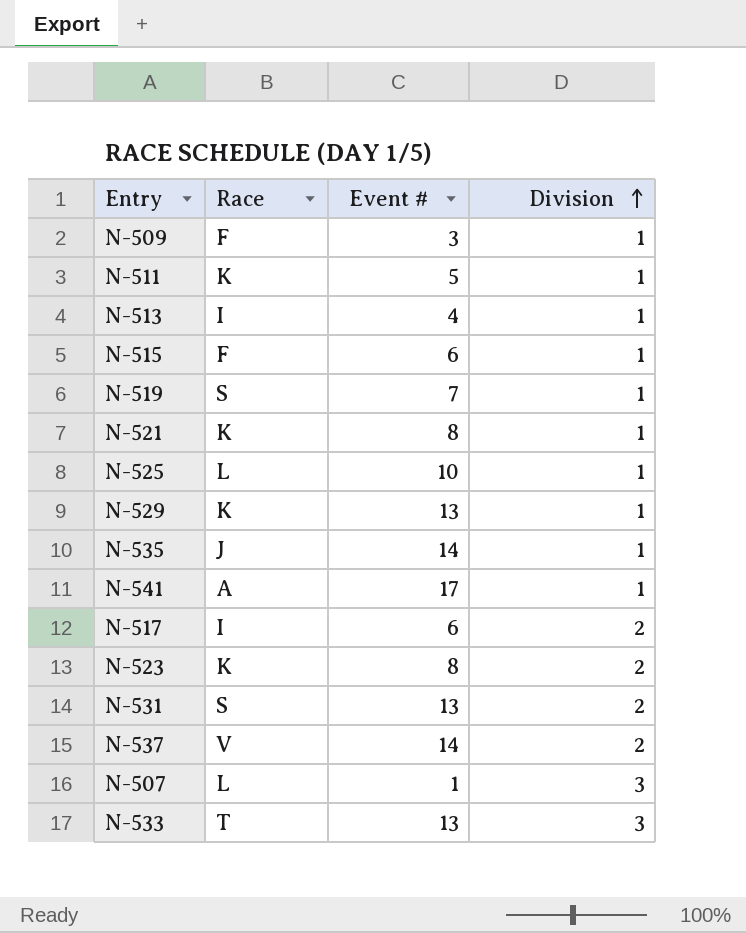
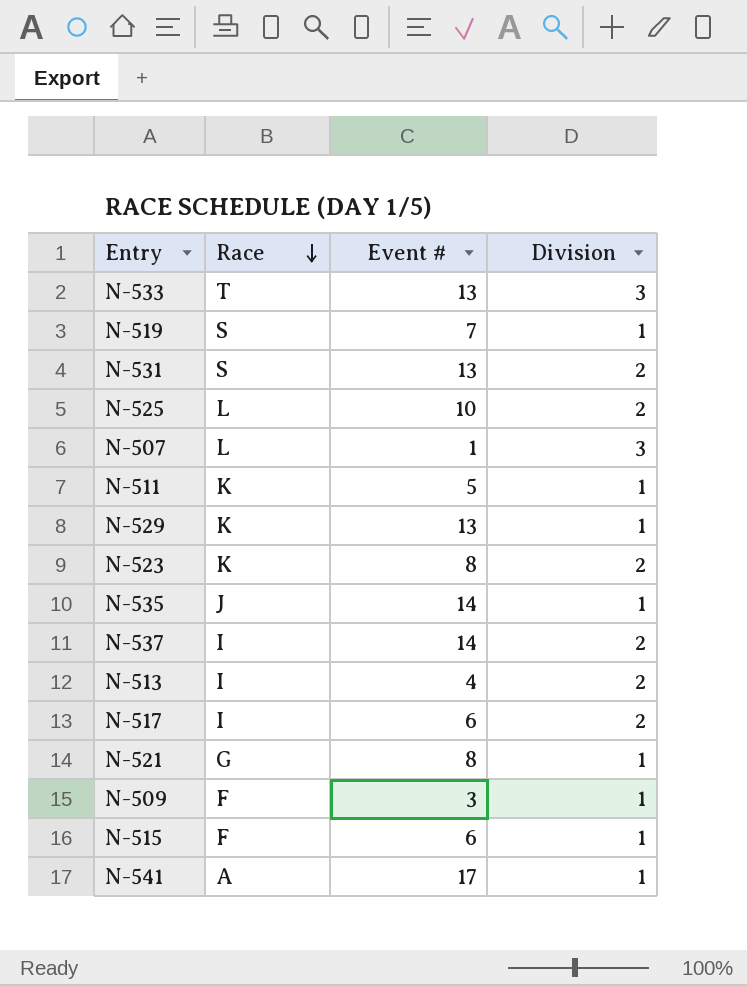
row order: Division ascending -> Race descending
N-525 | Division: 1 -> 2
N-537 | Race: V -> I
N-513 | Division: 1 -> 2
N-521 | Race: K -> G

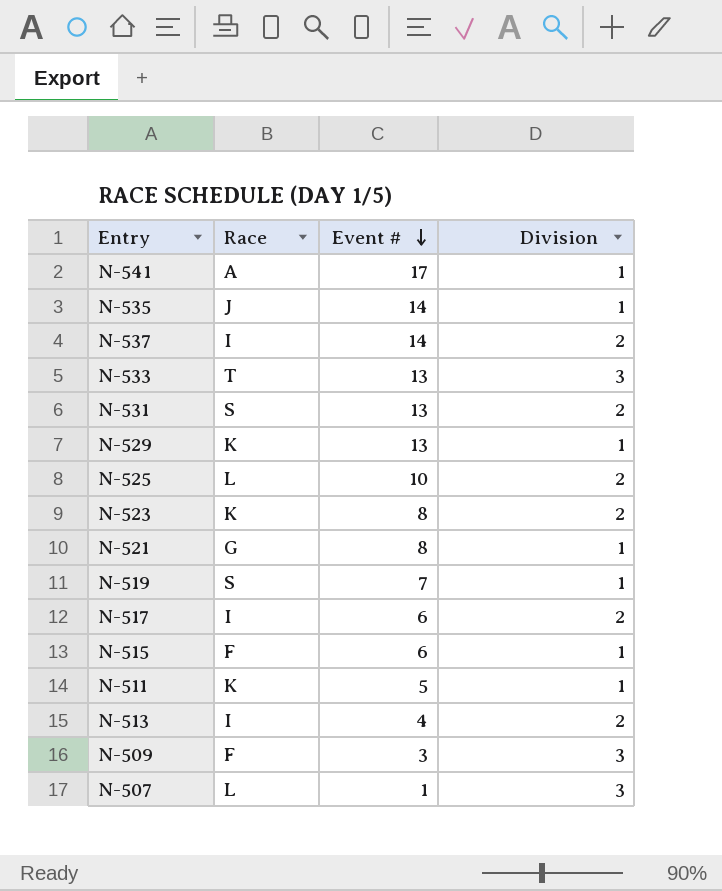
row order: Race descending -> Event # descending
N-509 | Division: 1 -> 3

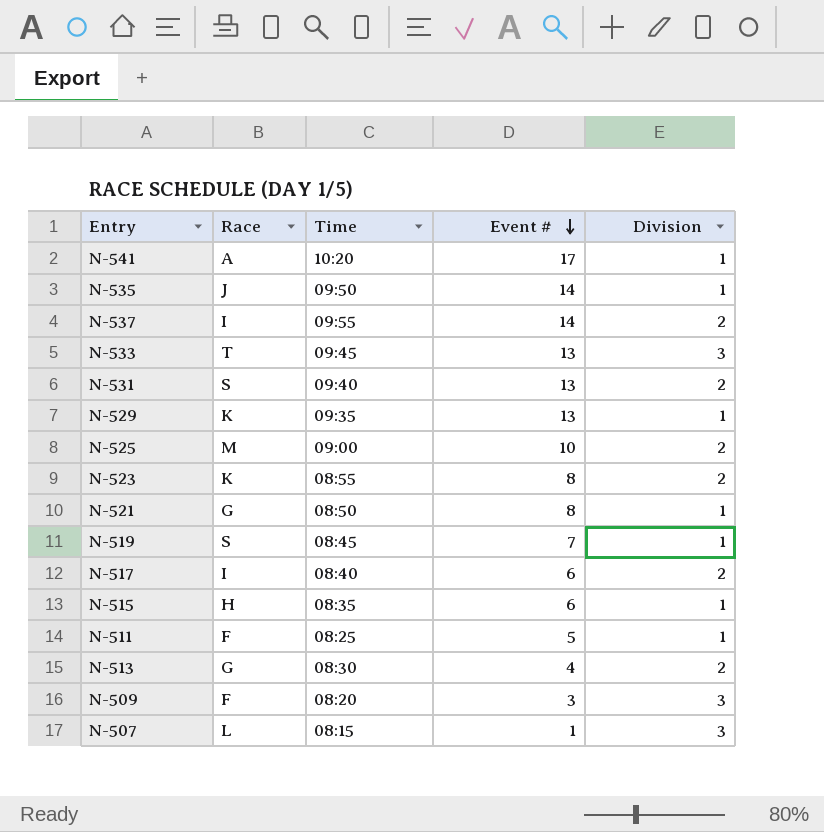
column Time | position: none -> 3
N-525 | Race: L -> M
N-515 | Race: F -> H
N-511 | Race: K -> F
N-513 | Race: I -> G

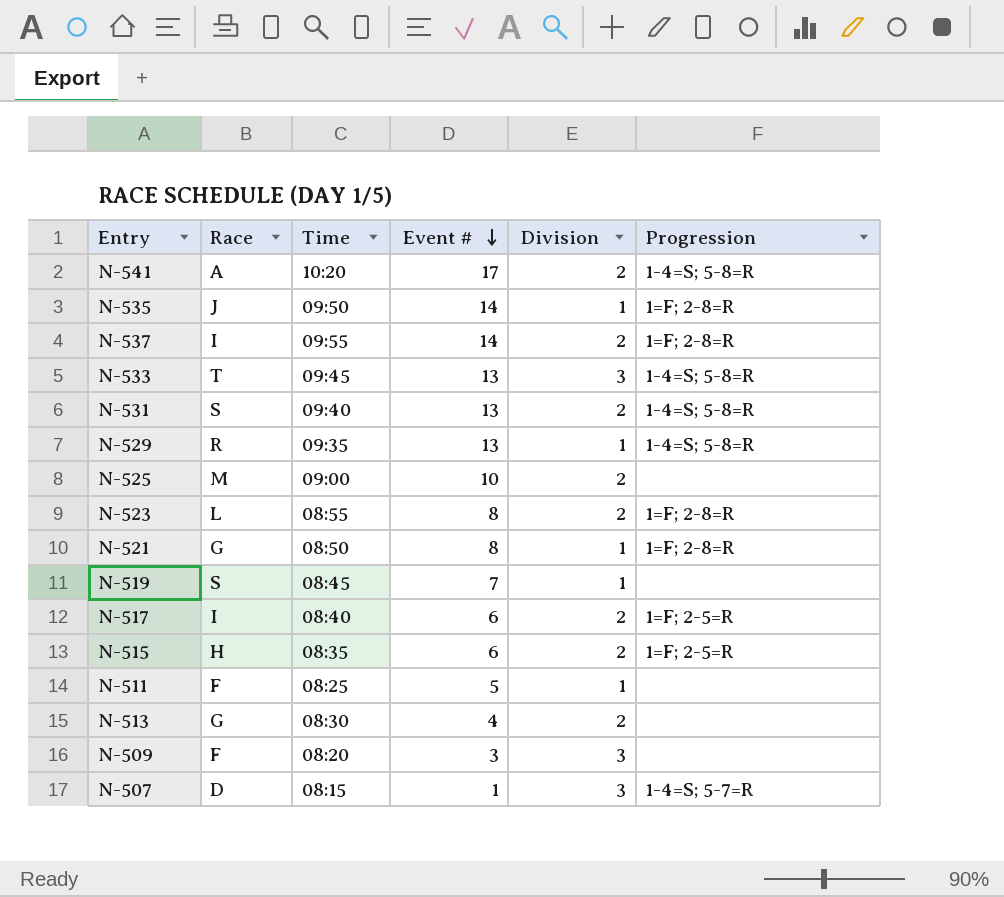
column Progression | position: none -> 6
N-541 | Division: 1 -> 2
N-529 | Race: K -> R
N-523 | Race: K -> L
N-515 | Division: 1 -> 2
N-507 | Race: L -> D

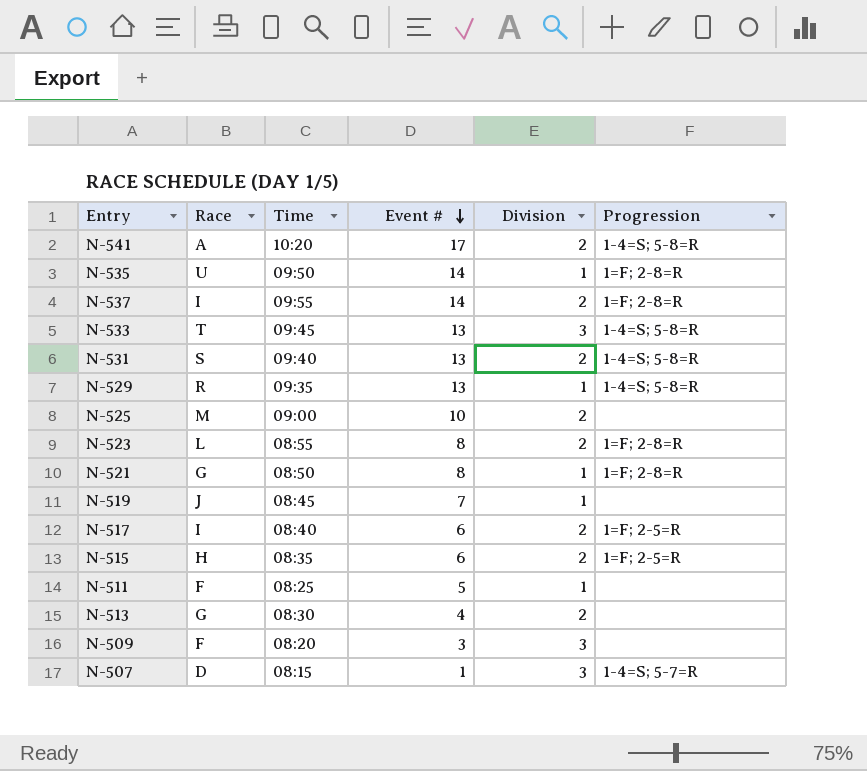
N-535 | Race: J -> U
N-519 | Race: S -> J

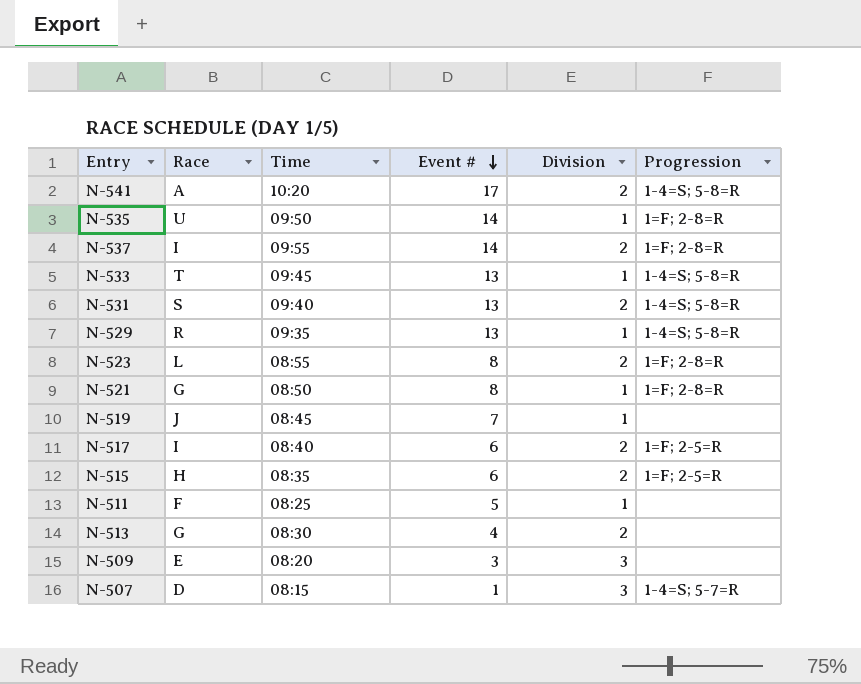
row N-525: M | 09:00 | 10 | 2 | none -> none
N-533 | Division: 3 -> 1
N-509 | Race: F -> E

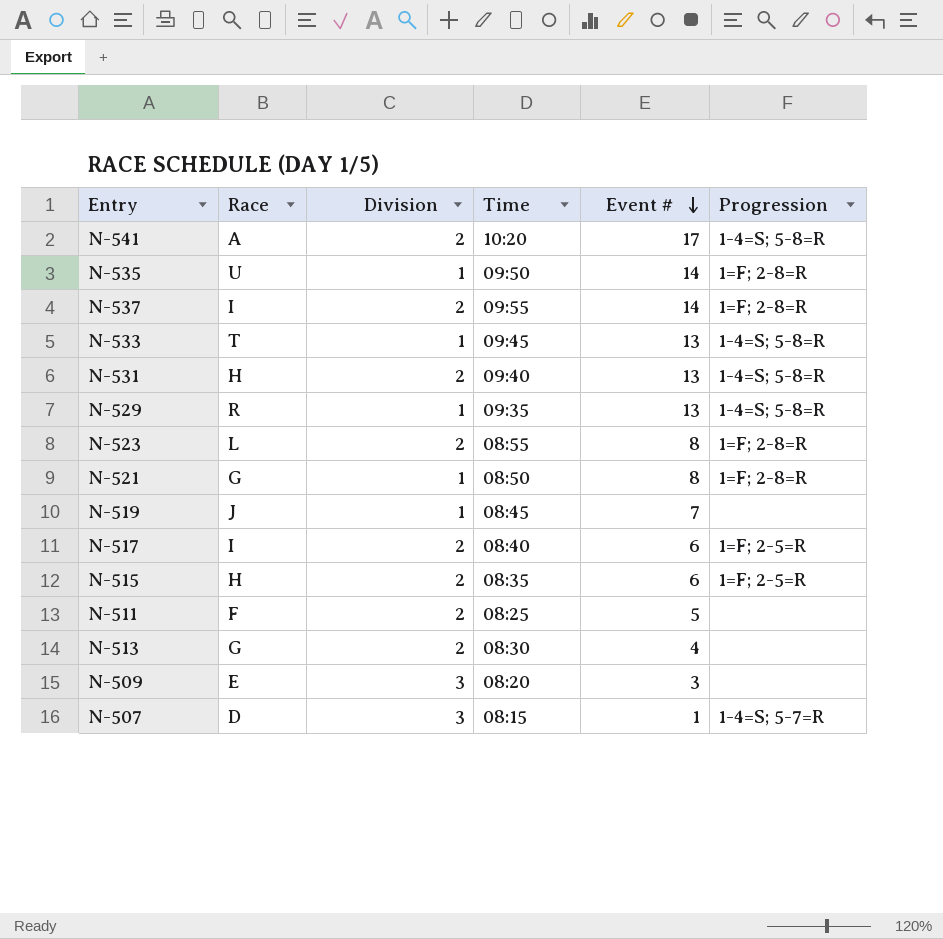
column Division | position: 5 -> 3
N-531 | Race: S -> H
N-511 | Division: 1 -> 2

